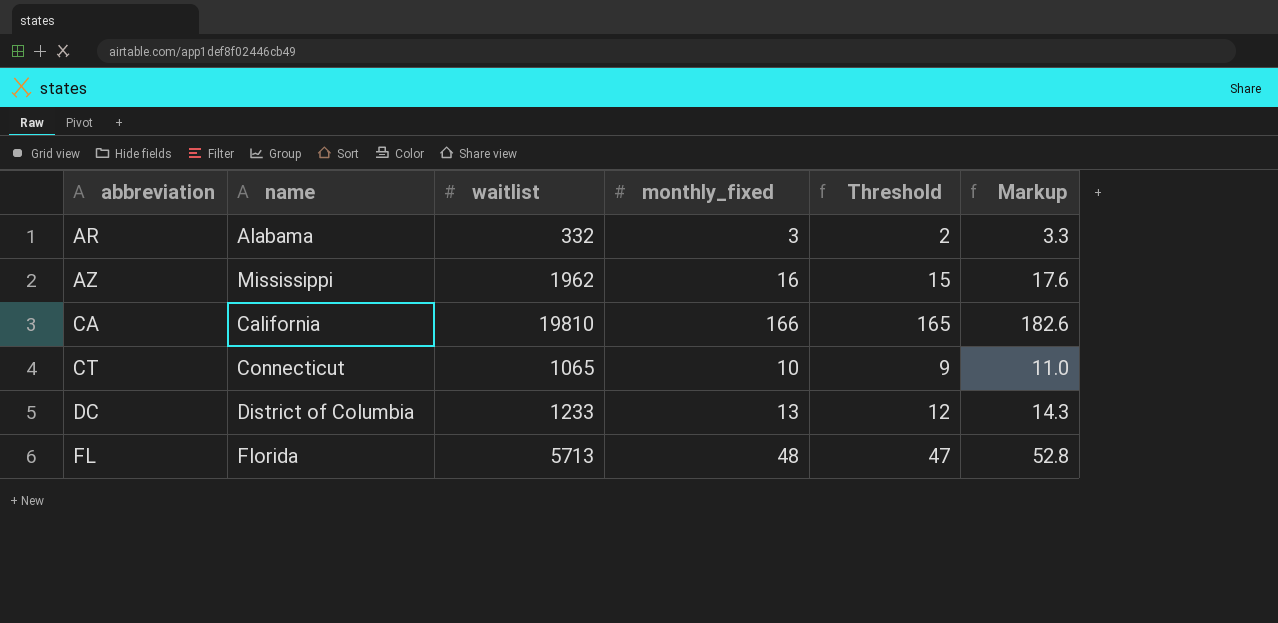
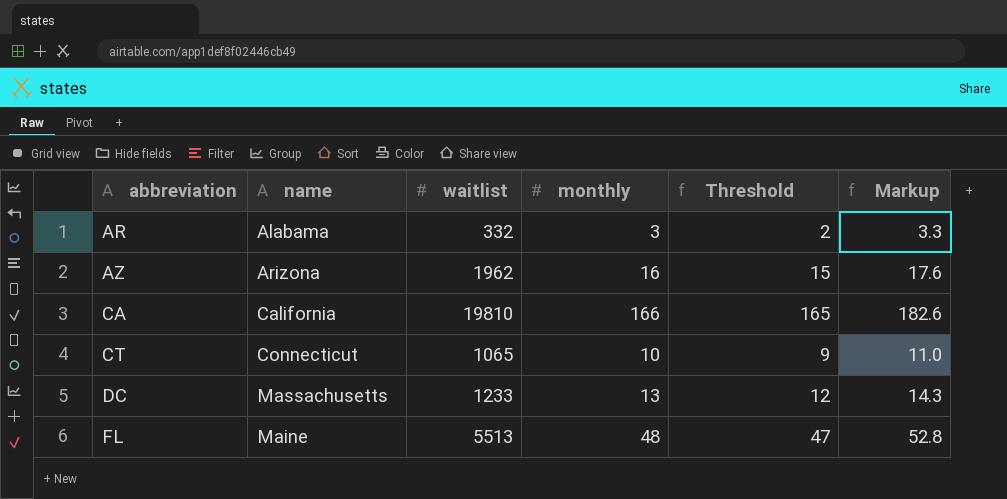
column name: monthly_fixed -> monthly
AZ | name: Mississippi -> Arizona
DC | name: District of Columbia -> Massachusetts
FL | name: Florida -> Maine
FL | waitlist: 5713 -> 5513

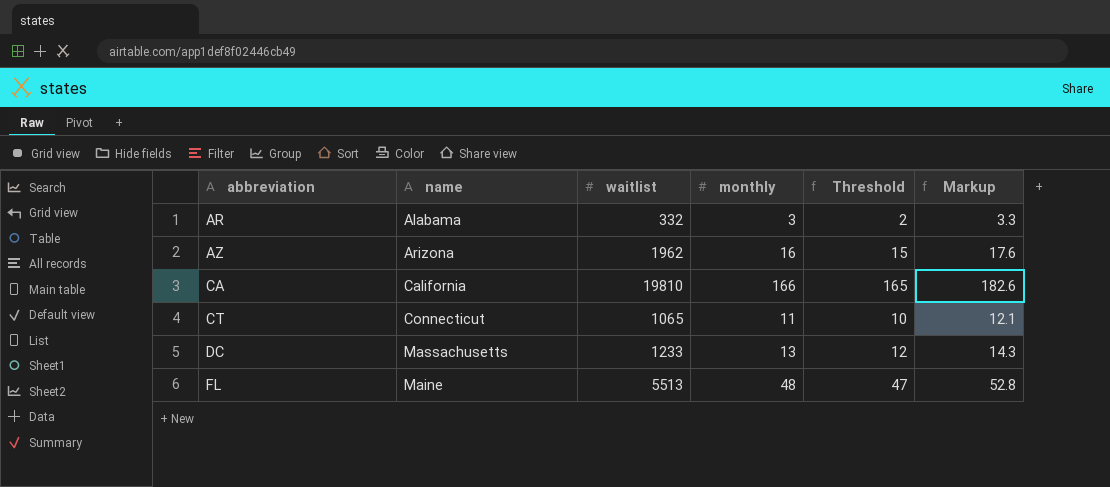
CT | monthly: 10 -> 11
CT | Threshold: 9 -> 10
CT | Markup: 11.0 -> 12.1

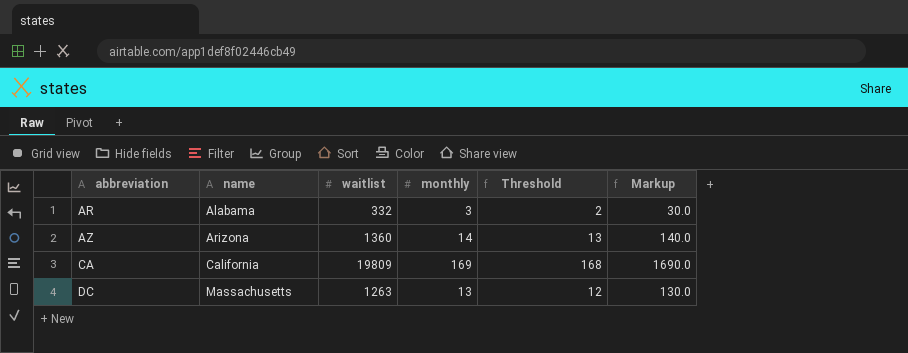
column Markup | formula: [monthly] * 1.1 -> [monthly] * 10
row CT: Connecticut | 1065 | 11 | 10 | 12.1 -> none
row FL: Maine | 5513 | 48 | 47 | 52.8 -> none
AZ | waitlist: 1962 -> 1360
AZ | monthly: 16 -> 14
AZ | Threshold: 15 -> 13
CA | waitlist: 19810 -> 19809
CA | monthly: 166 -> 169
CA | Threshold: 165 -> 168
DC | waitlist: 1233 -> 1263

